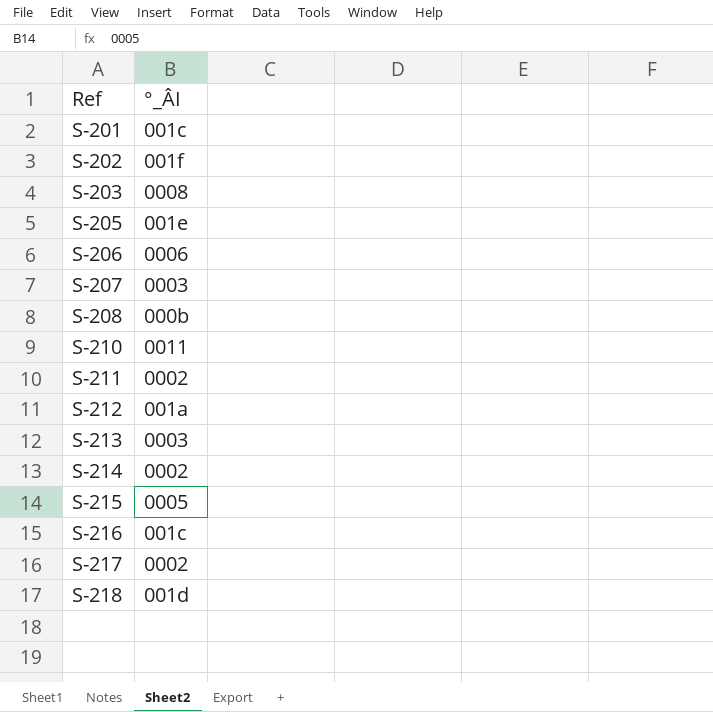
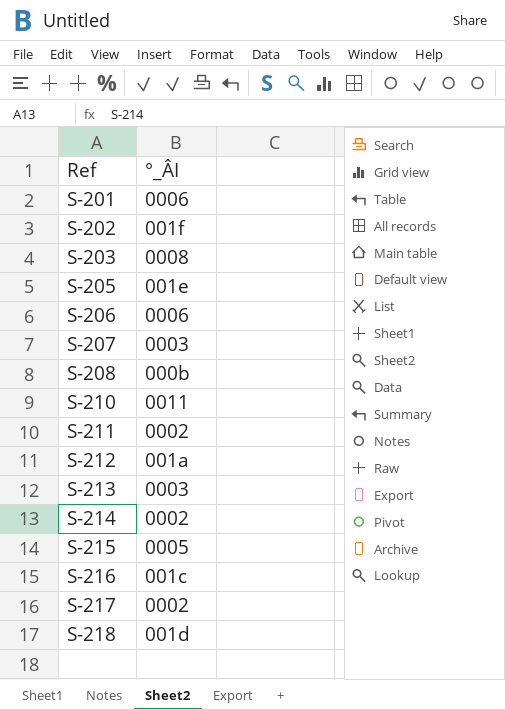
S-201 | °_ÂI: 001c -> 0006

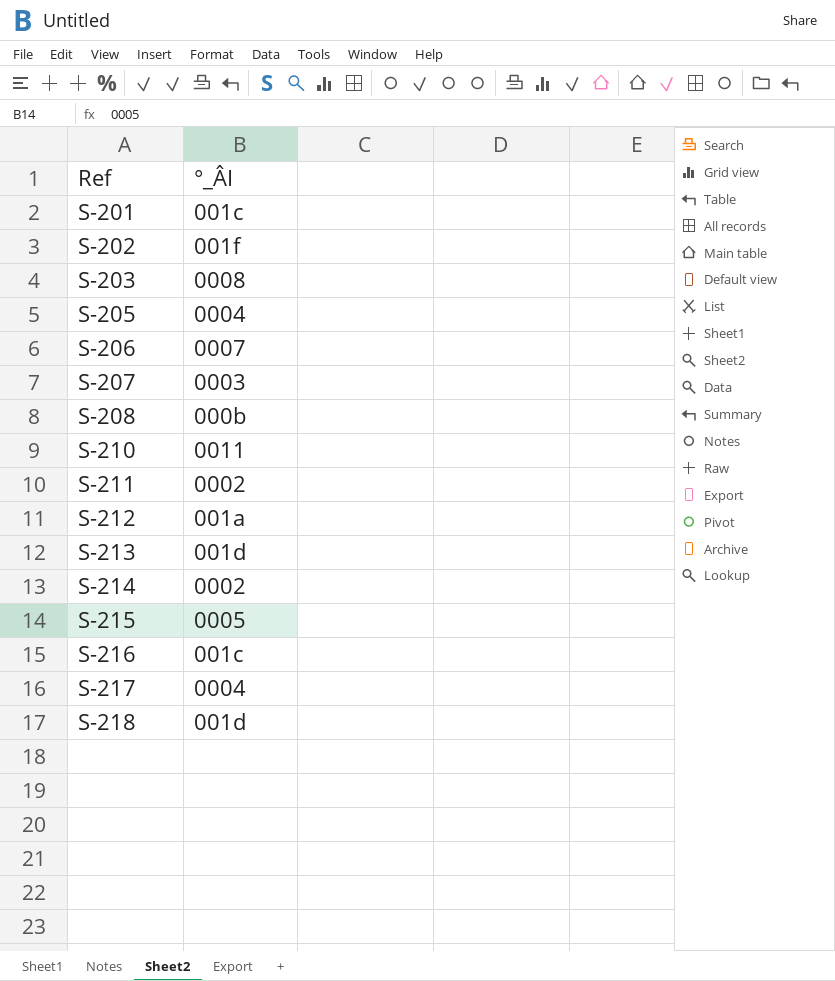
S-201 | °_ÂI: 0006 -> 001c
S-205 | °_ÂI: 001e -> 0004
S-206 | °_ÂI: 0006 -> 0007
S-213 | °_ÂI: 0003 -> 001d
S-217 | °_ÂI: 0002 -> 0004

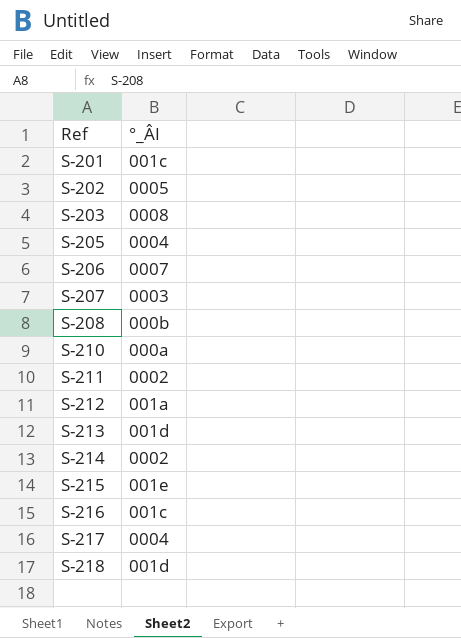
S-202 | °_ÂI: 001f -> 0005
S-210 | °_ÂI: 0011 -> 000a
S-215 | °_ÂI: 0005 -> 001e

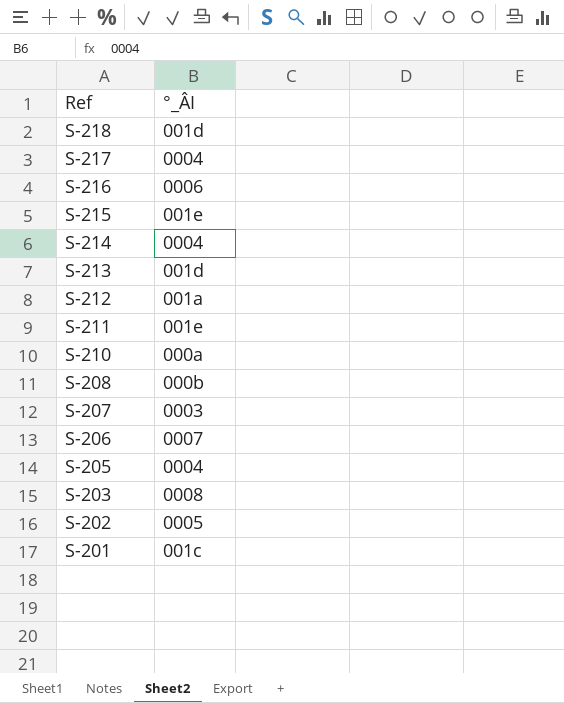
row order: Ref ascending -> Ref descending
S-216 | °_ÂI: 001c -> 0006
S-214 | °_ÂI: 0002 -> 0004
S-211 | °_ÂI: 0002 -> 001e

